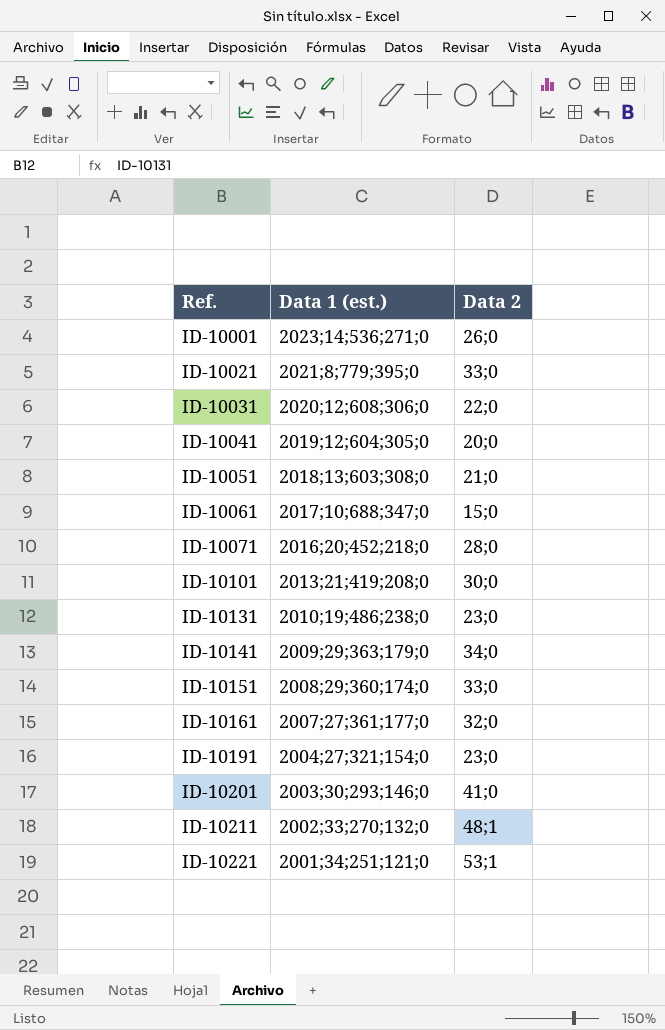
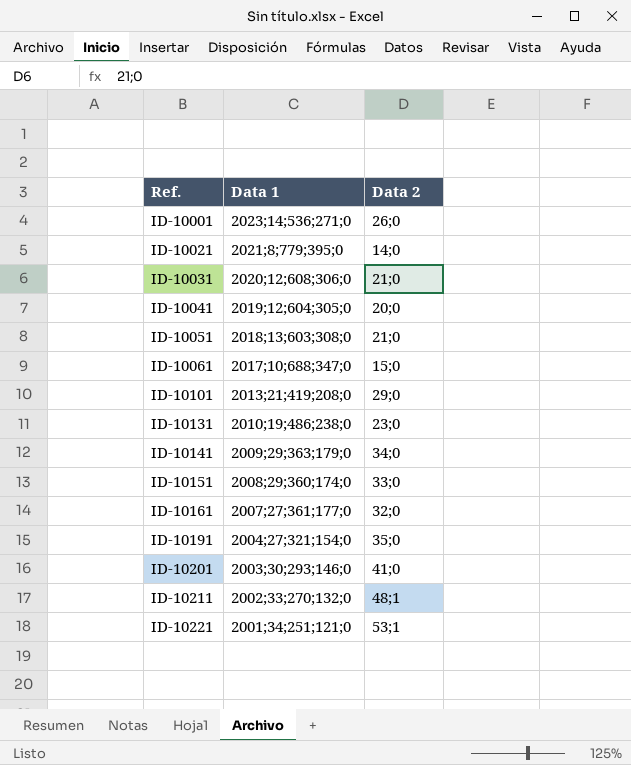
column name: Data 1 (est.) -> Data 1
row ID-10071: 2016;20;452;218;0 | 28;0 -> none
ID-10021 | Data 2: 33;0 -> 14;0
ID-10031 | Data 2: 22;0 -> 21;0
ID-10101 | Data 2: 30;0 -> 29;0
ID-10191 | Data 2: 23;0 -> 35;0

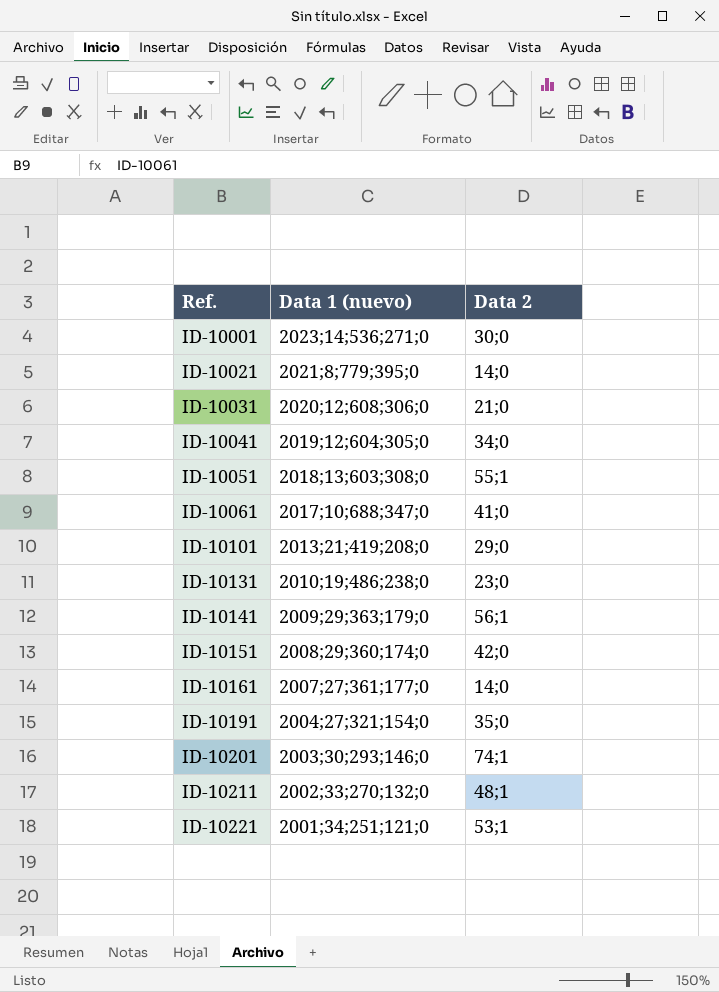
column name: Data 1 -> Data 1 (nuevo)
ID-10001 | Data 2: 26;0 -> 30;0
ID-10041 | Data 2: 20;0 -> 34;0
ID-10051 | Data 2: 21;0 -> 55;1
ID-10061 | Data 2: 15;0 -> 41;0
ID-10141 | Data 2: 34;0 -> 56;1
ID-10151 | Data 2: 33;0 -> 42;0
ID-10161 | Data 2: 32;0 -> 14;0
ID-10201 | Data 2: 41;0 -> 74;1

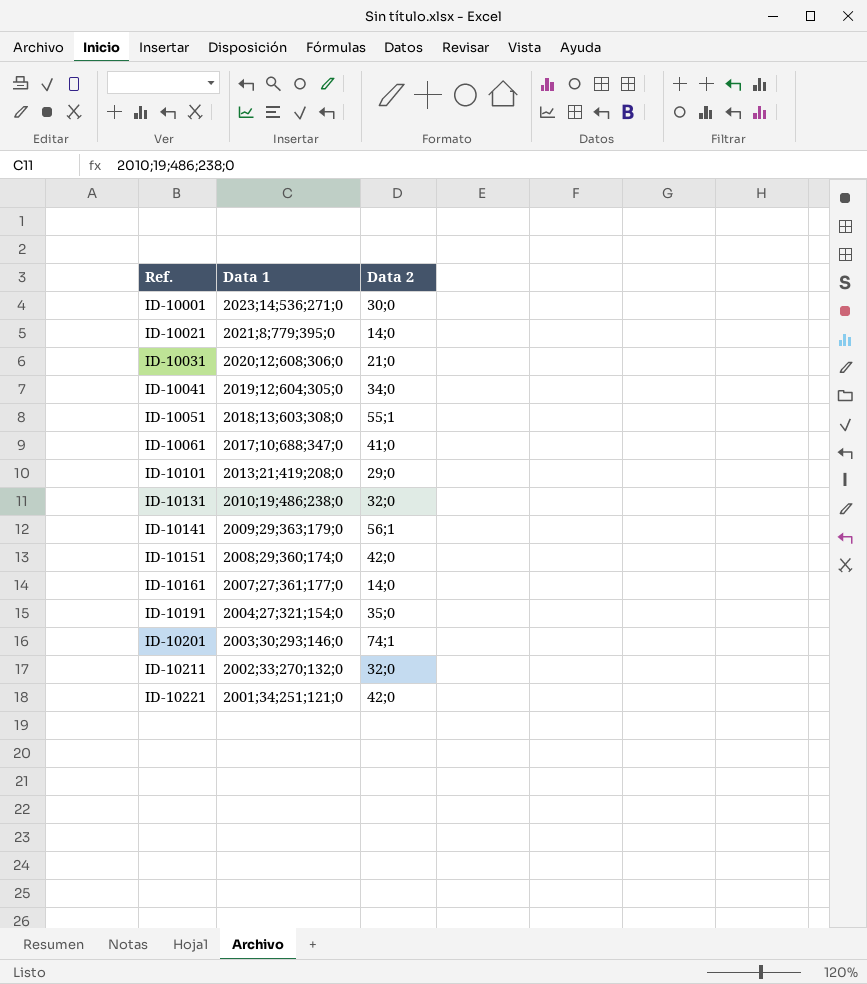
column name: Data 1 (nuevo) -> Data 1
ID-10131 | Data 2: 23;0 -> 32;0
ID-10211 | Data 2: 48;1 -> 32;0
ID-10221 | Data 2: 53;1 -> 42;0

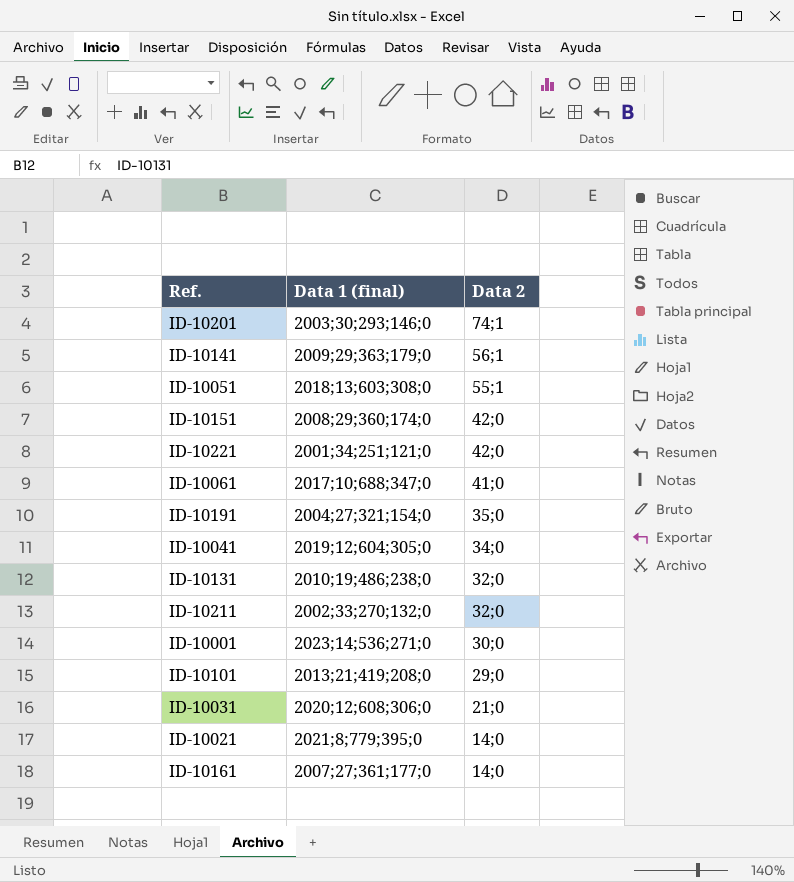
row order: Ref. ascending -> Data 2 descending
column name: Data 1 -> Data 1 (final)

